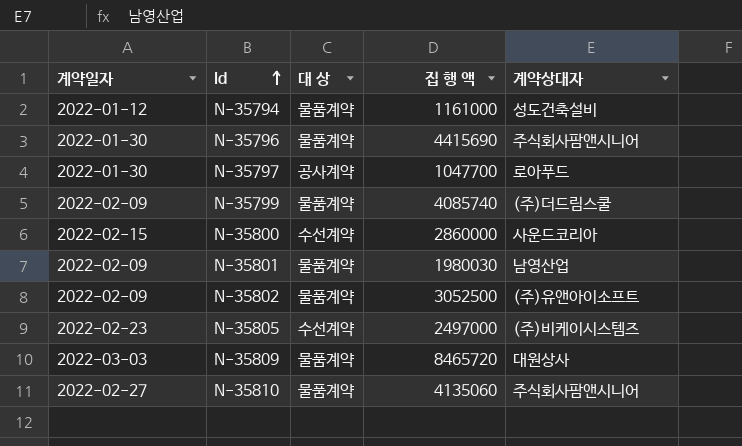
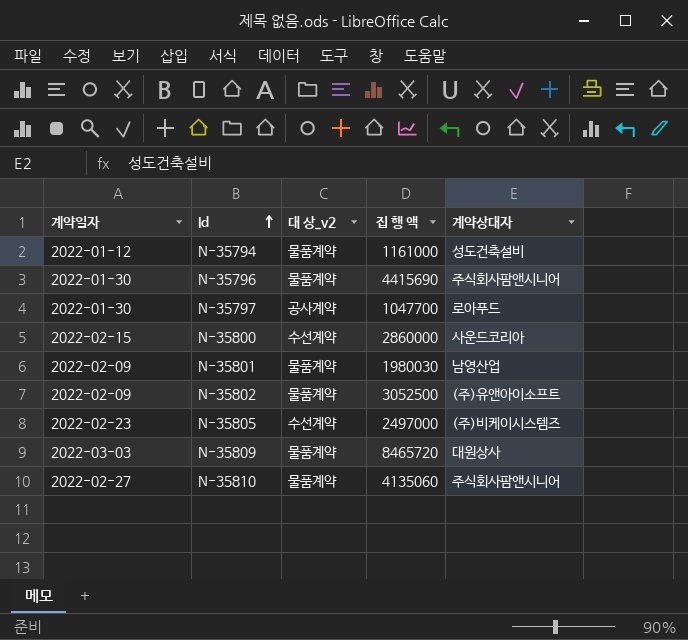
column name: 대 상 -> 대 상_v2
row N-35799: 2022-02-09 | 물품계약 | 4085740 | (주)더드림스쿨 -> none

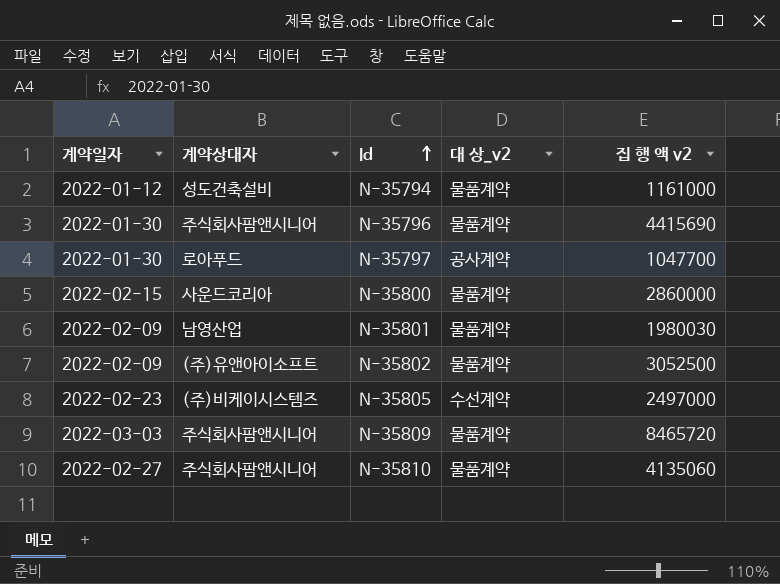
column 계약상대자 | position: 5 -> 2
column name: 집 행 액 -> 집 행 액 v2
N-35800 | 대 상_v2: 수선계약 -> 물품계약
N-35809 | 계약상대자: 대원상사 -> 주식회사팜앤시니어

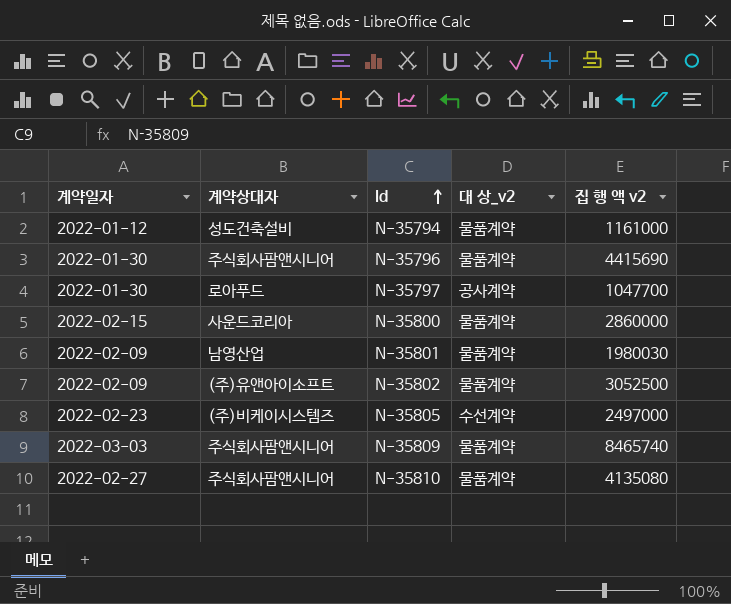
N-35809 | 집 행 액 v2: 8465720 -> 8465740
N-35810 | 집 행 액 v2: 4135060 -> 4135080

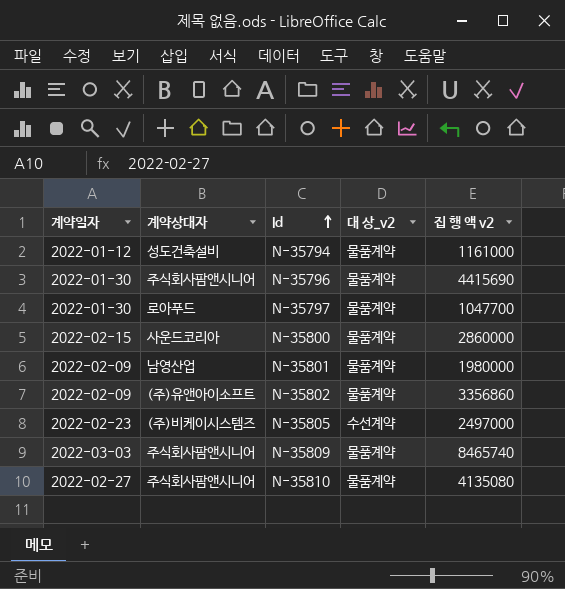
N-35797 | 대 상_v2: 공사계약 -> 물품계약
N-35801 | 집 행 액 v2: 1980030 -> 1980000
N-35802 | 집 행 액 v2: 3052500 -> 3356860

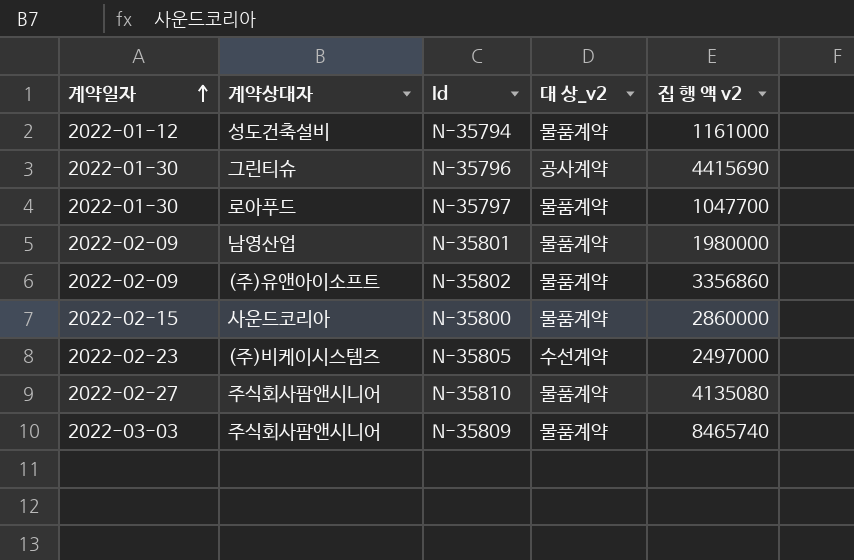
row order: Id ascending -> 계약일자 ascending
N-35796 | 계약상대자: 주식회사팜앤시니어 -> 그린티슈
N-35796 | 대 상_v2: 물품계약 -> 공사계약

